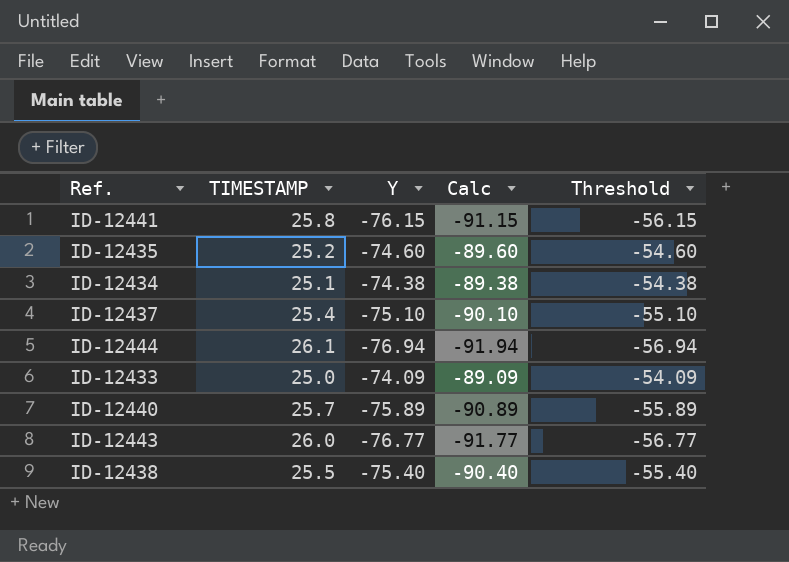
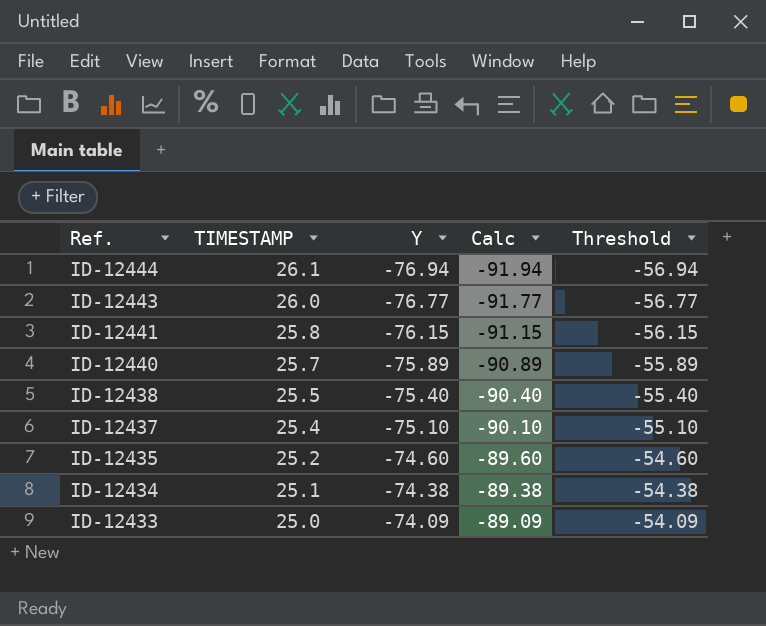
row order: none -> Ref. descending

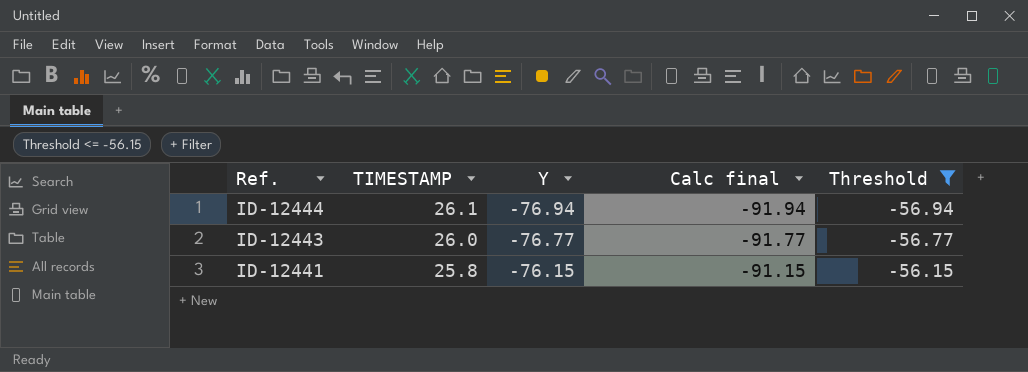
filter: none -> Threshold <= -56.15
column name: Calc -> Calc final

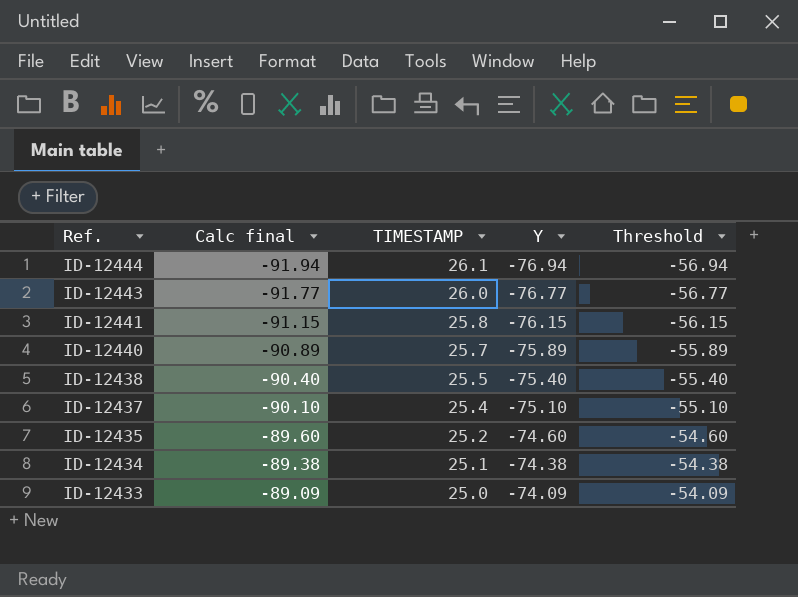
filter: Threshold <= -56.15 -> none
column Calc final | position: 4 -> 2

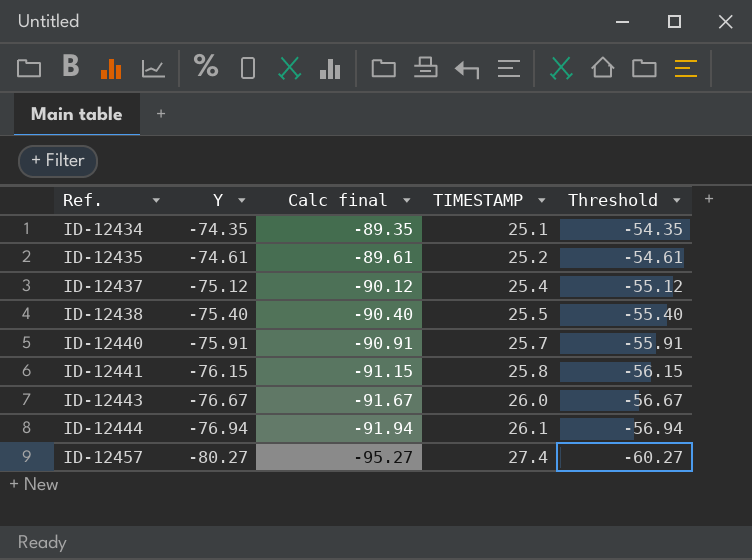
row order: Ref. descending -> Ref. ascending
column Y | position: 4 -> 2
row ID-12433: -89.09 | 25.0 | -74.09 | -54.09 -> none
ID-12434 | Y: -74.38 -> -74.35
ID-12434 | Calc final: -89.38 -> -89.35
ID-12434 | Threshold: -54.38 -> -54.35
ID-12435 | Y: -74.60 -> -74.61
ID-12435 | Calc final: -89.60 -> -89.61
ID-12435 | Threshold: -54.60 -> -54.61
ID-12437 | Y: -75.10 -> -75.12
ID-12437 | Calc final: -90.10 -> -90.12
ID-12437 | Threshold: -55.10 -> -55.12
ID-12440 | Y: -75.89 -> -75.91
ID-12440 | Calc final: -90.89 -> -90.91
ID-12440 | Threshold: -55.89 -> -55.91
ID-12443 | Y: -76.77 -> -76.67
ID-12443 | Calc final: -91.77 -> -91.67
ID-12443 | Threshold: -56.77 -> -56.67
row ID-12457: none -> -80.27 | -95.27 | 27.4 | -60.27

